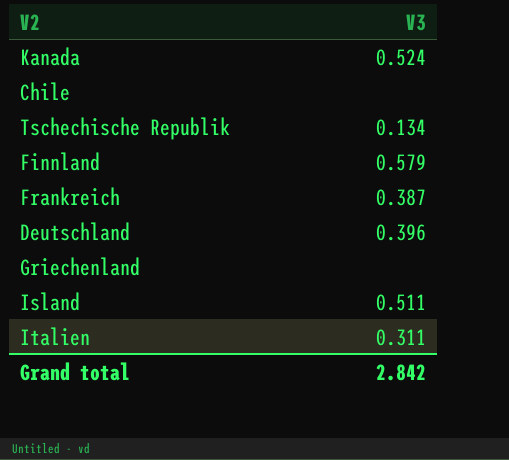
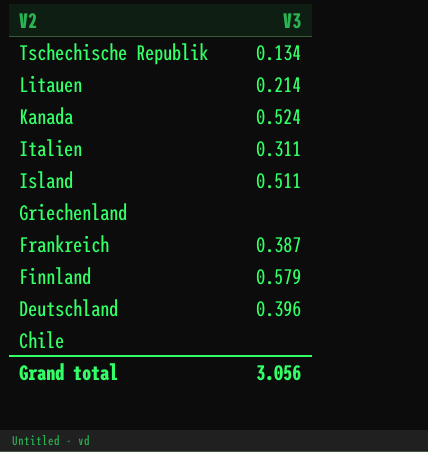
row order: none -> V2 descending
row Litauen: none -> 0.214
Grand total | V3: 2.842 -> 3.056

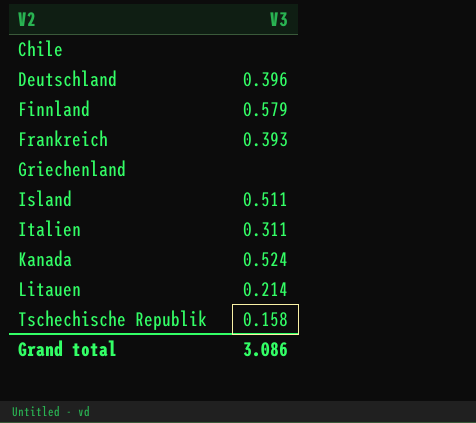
row order: V2 descending -> V2 ascending
Frankreich | V3: 0.387 -> 0.393
Tschechische Republik | V3: 0.134 -> 0.158
Grand total | V3: 3.056 -> 3.086

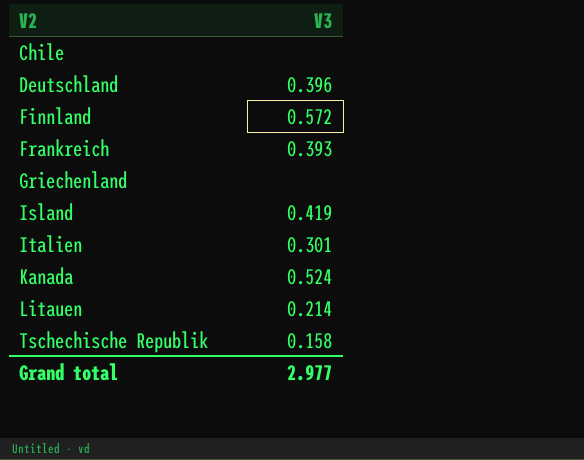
Finnland | V3: 0.579 -> 0.572
Island | V3: 0.511 -> 0.419
Italien | V3: 0.311 -> 0.301
Grand total | V3: 3.086 -> 2.977

